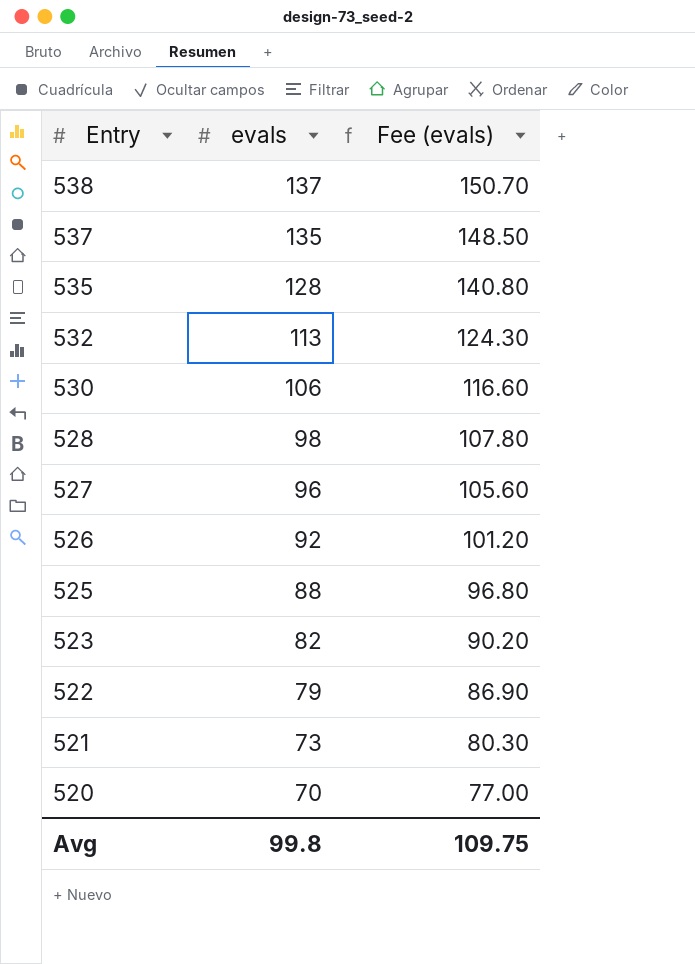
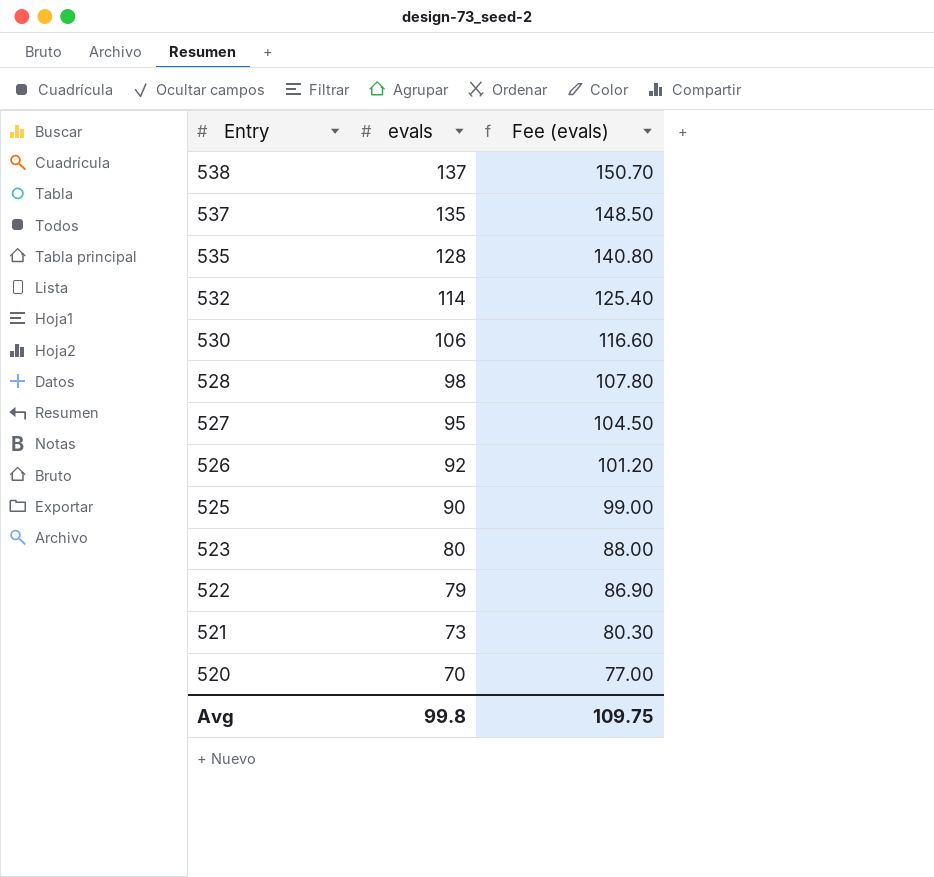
532 | evals: 113 -> 114
532 | Fee (evals): 124.30 -> 125.40
527 | evals: 96 -> 95
527 | Fee (evals): 105.60 -> 104.50
525 | evals: 88 -> 90
525 | Fee (evals): 96.80 -> 99.00
523 | evals: 82 -> 80
523 | Fee (evals): 90.20 -> 88.00

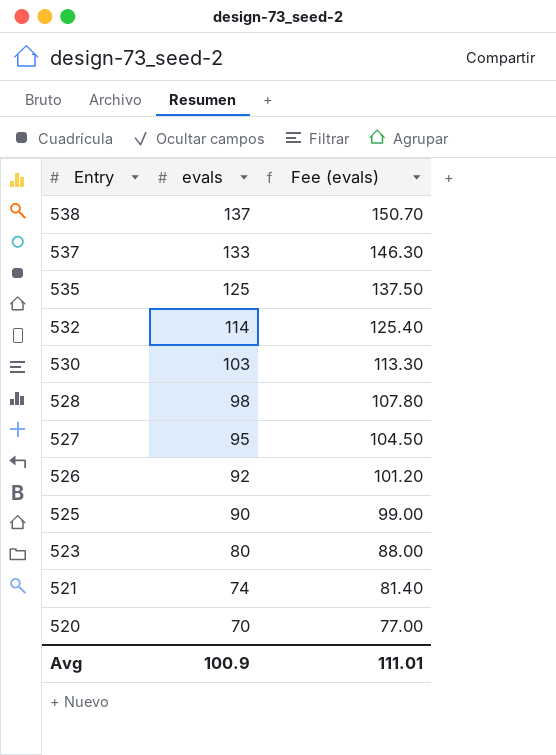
row 522: 79 | 86.90 -> none
537 | evals: 135 -> 133
537 | Fee (evals): 148.50 -> 146.30
535 | evals: 128 -> 125
535 | Fee (evals): 140.80 -> 137.50
530 | evals: 106 -> 103
530 | Fee (evals): 116.60 -> 113.30
521 | evals: 73 -> 74
521 | Fee (evals): 80.30 -> 81.40
Avg | evals: 99.8 -> 100.9
Avg | Fee (evals): 109.75 -> 111.01

